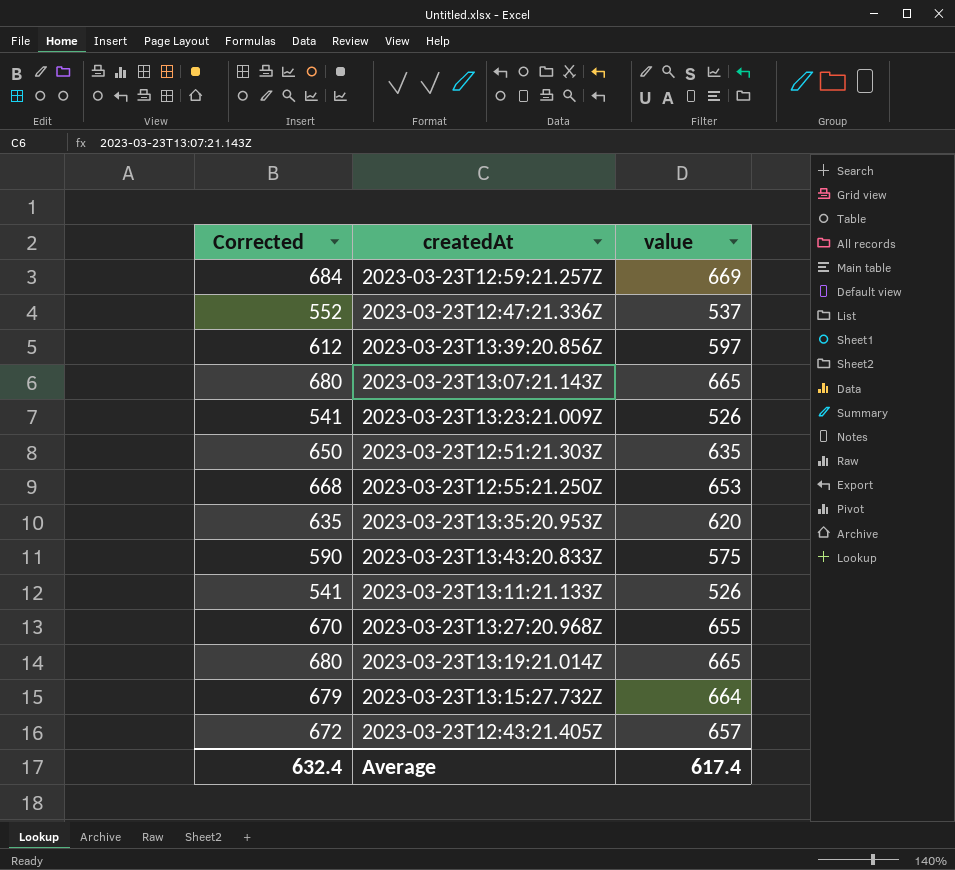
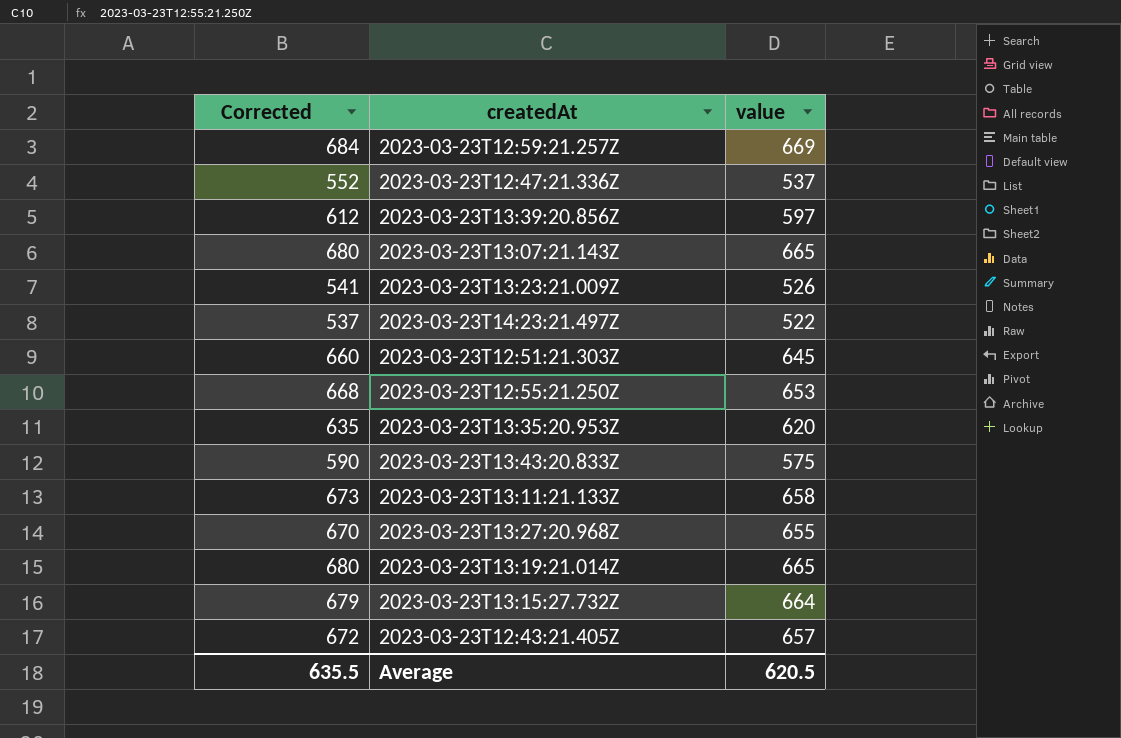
row 2023-03-23T14:23:21.497Z: none -> 537 | 522
2023-03-23T12:51:21.303Z | Corrected: 650 -> 660
2023-03-23T12:51:21.303Z | value: 635 -> 645
2023-03-23T13:11:21.133Z | Corrected: 541 -> 673
2023-03-23T13:11:21.133Z | value: 526 -> 658
Average | Corrected: 632.4 -> 635.5
Average | value: 617.4 -> 620.5

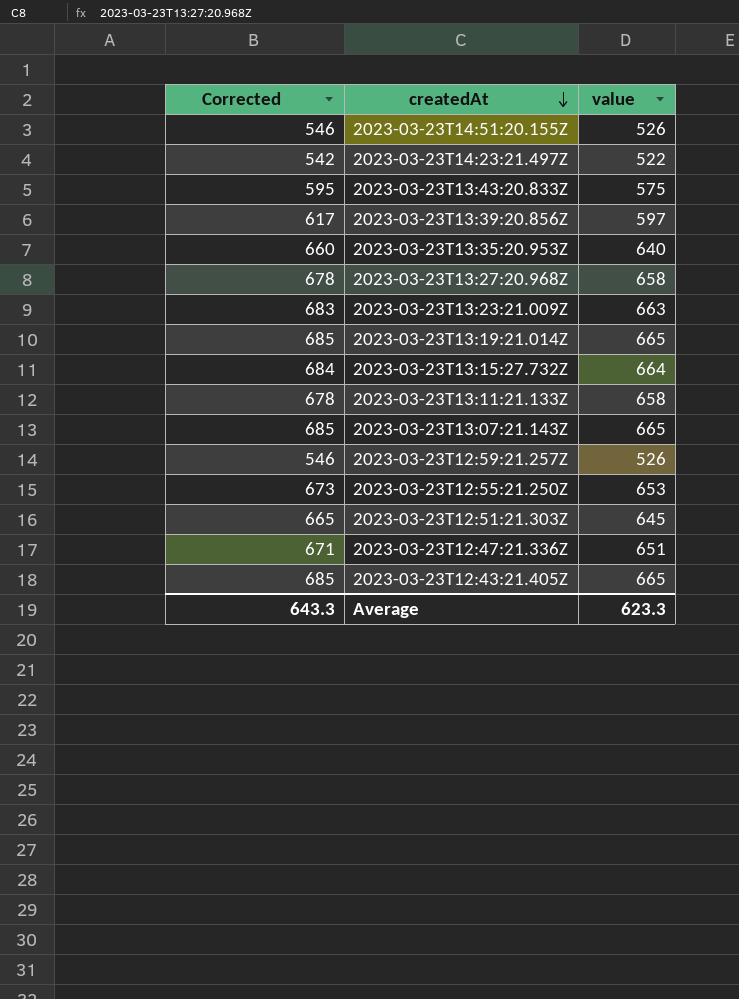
row order: none -> createdAt descending
column Corrected | formula: [value] + 15 -> [value] + 20
row 2023-03-23T14:51:20.155Z: none -> 546 | 526
2023-03-23T13:35:20.953Z | value: 620 -> 640
2023-03-23T13:27:20.968Z | value: 655 -> 658
2023-03-23T13:23:21.009Z | value: 526 -> 663
2023-03-23T12:59:21.257Z | value: 669 -> 526
2023-03-23T12:47:21.336Z | value: 537 -> 651
2023-03-23T12:43:21.405Z | value: 657 -> 665
Average | Corrected: 635.5 -> 643.3
Average | value: 620.5 -> 623.3

